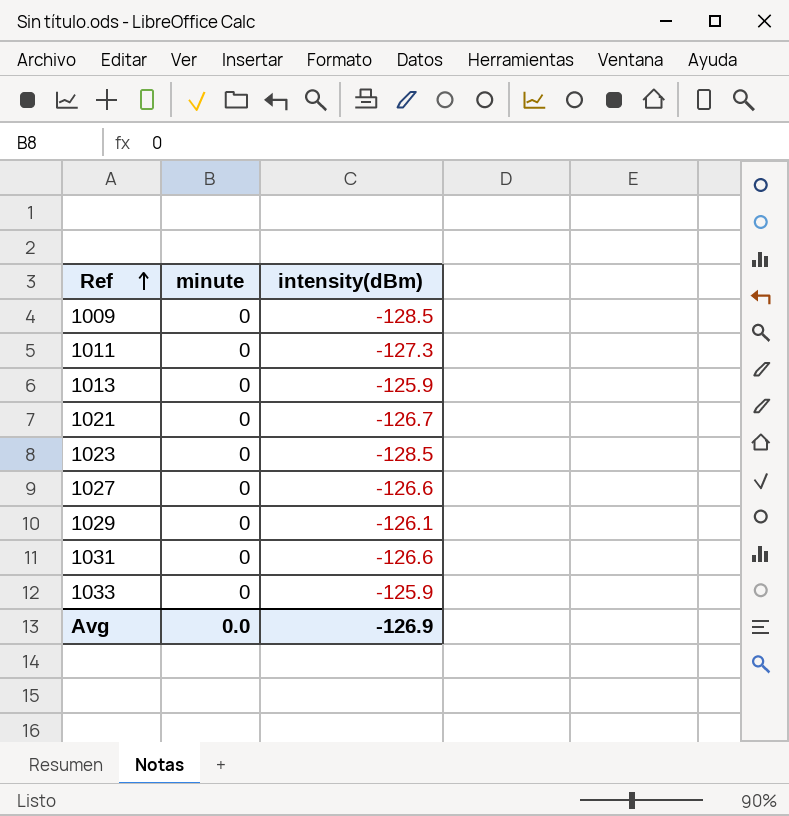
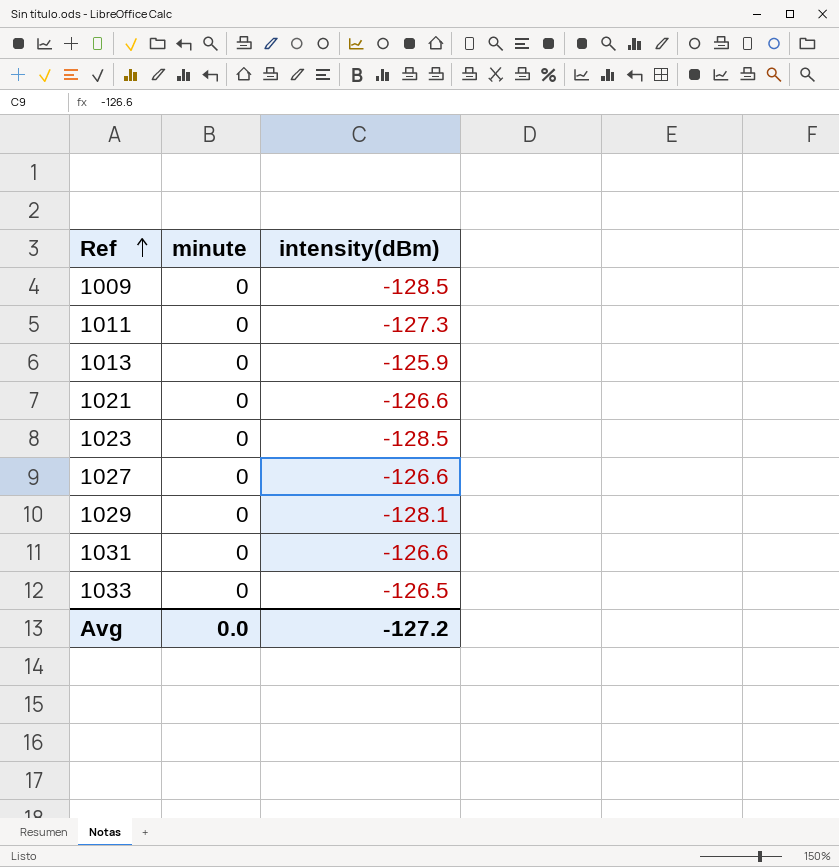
1021 | intensity(dBm): -126.7 -> -126.6
1029 | intensity(dBm): -126.1 -> -128.1
1033 | intensity(dBm): -125.9 -> -126.5
Avg | intensity(dBm): -126.9 -> -127.2

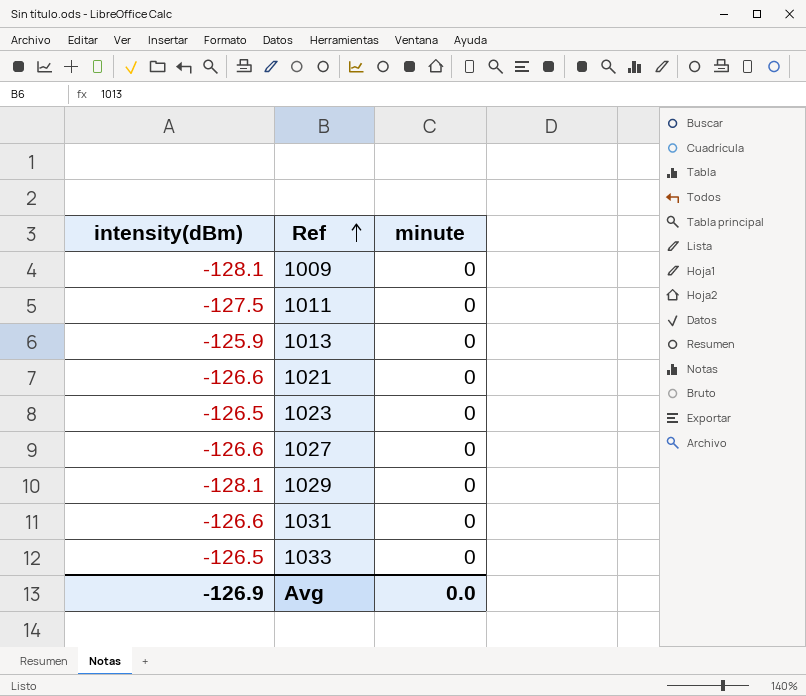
column intensity(dBm) | position: 3 -> 1
1009 | intensity(dBm): -128.5 -> -128.1
1011 | intensity(dBm): -127.3 -> -127.5
1023 | intensity(dBm): -128.5 -> -126.5
Avg | intensity(dBm): -127.2 -> -126.9

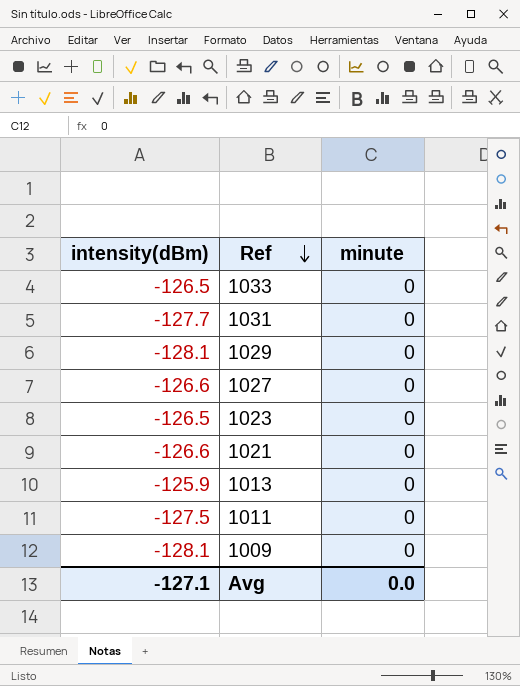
row order: Ref ascending -> Ref descending
1031 | intensity(dBm): -126.6 -> -127.7
Avg | intensity(dBm): -126.9 -> -127.1

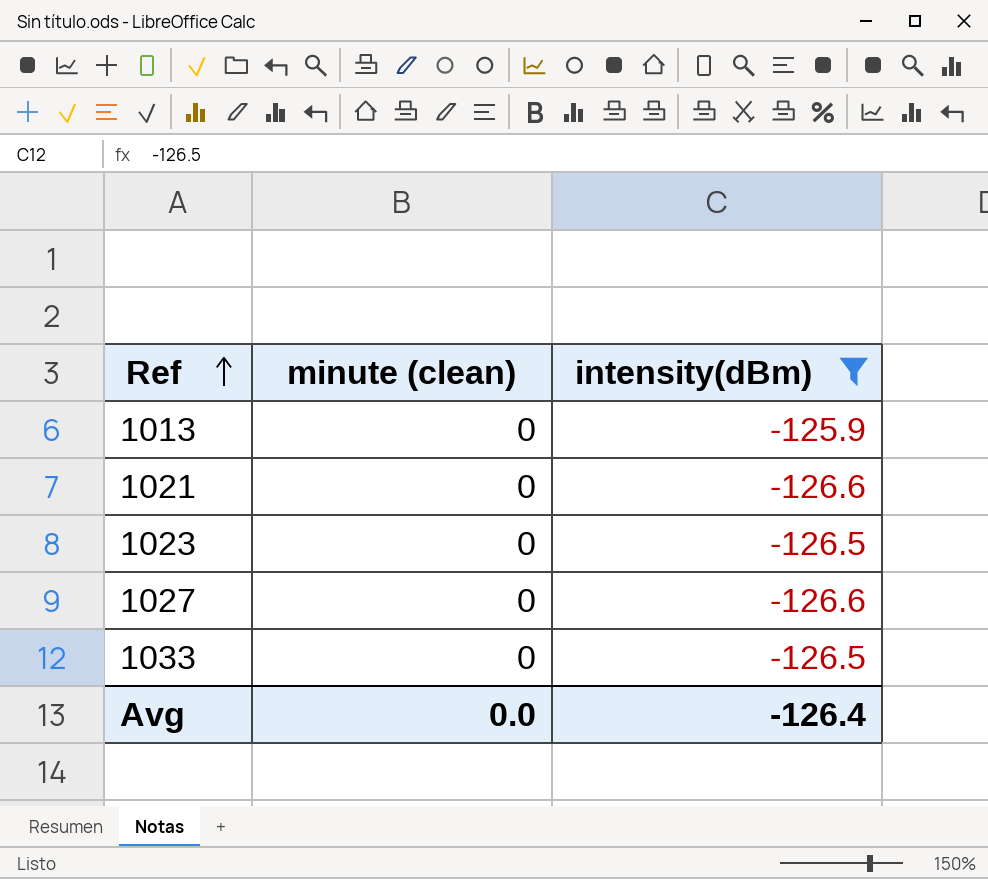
filter: none -> intensity(dBm) >= -126.6
row order: Ref descending -> Ref ascending
column name: minute -> minute (clean)
column intensity(dBm) | position: 1 -> 3
Avg | intensity(dBm): -127.1 -> -126.4

